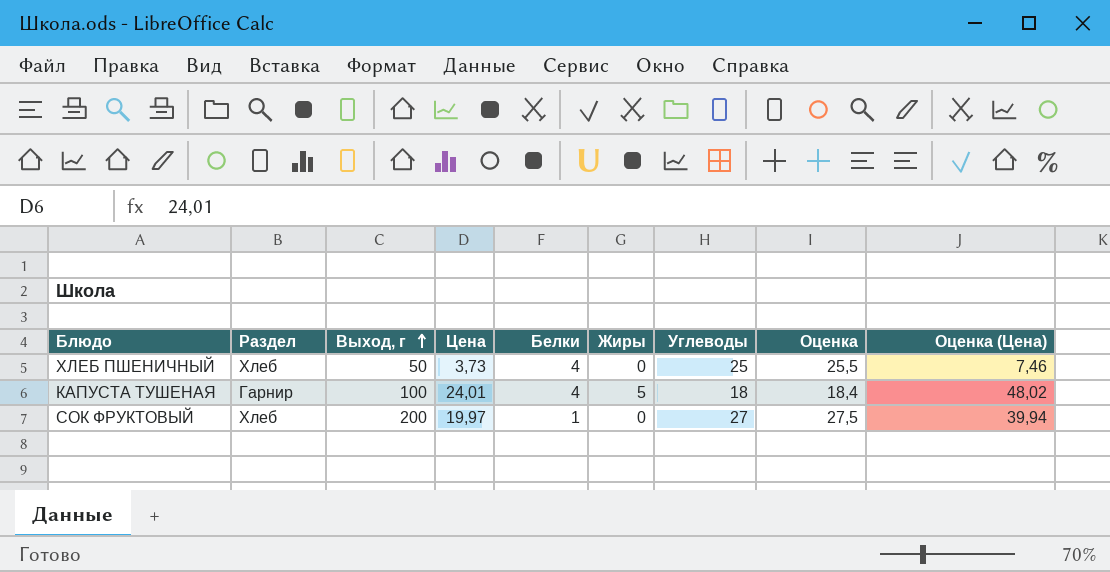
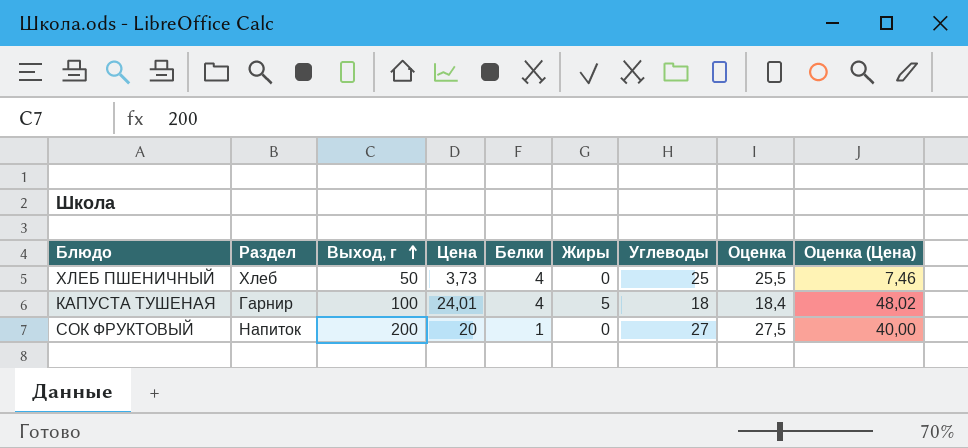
СОК ФРУКТОВЫЙ | Раздел: Хлеб -> Напиток
СОК ФРУКТОВЫЙ | Цена: 19,97 -> 20
СОК ФРУКТОВЫЙ | Оценка (Цена): 39,94 -> 40,00

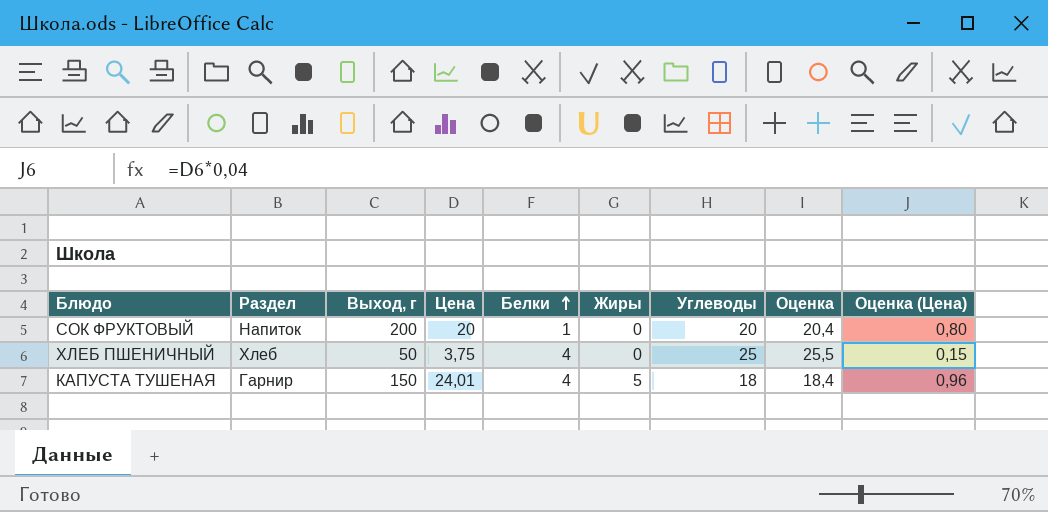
row order: Выход, г ascending -> Белки ascending
column Оценка (Цена) | formula: [Цена] * 2 -> [Цена] * 0,04
СОК ФРУКТОВЫЙ | Углеводы: 27 -> 20
СОК ФРУКТОВЫЙ | Оценка: 27,5 -> 20,4
ХЛЕБ ПШЕНИЧНЫЙ | Цена: 3,73 -> 3,75
КАПУСТА ТУШЕНАЯ | Выход, г: 100 -> 150

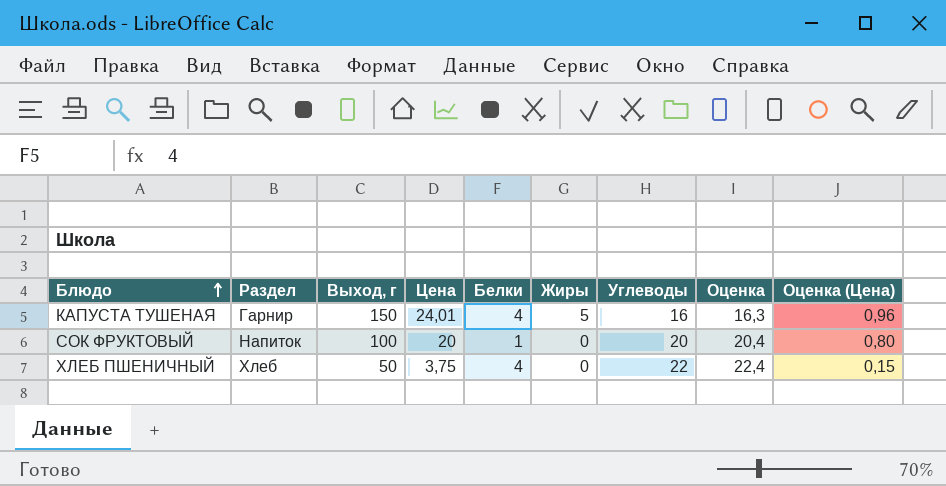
row order: Белки ascending -> Блюдо ascending
КАПУСТА ТУШЕНАЯ | Углеводы: 18 -> 16
КАПУСТА ТУШЕНАЯ | Оценка: 18,4 -> 16,3
СОК ФРУКТОВЫЙ | Выход, г: 200 -> 100
ХЛЕБ ПШЕНИЧНЫЙ | Углеводы: 25 -> 22
ХЛЕБ ПШЕНИЧНЫЙ | Оценка: 25,5 -> 22,4

